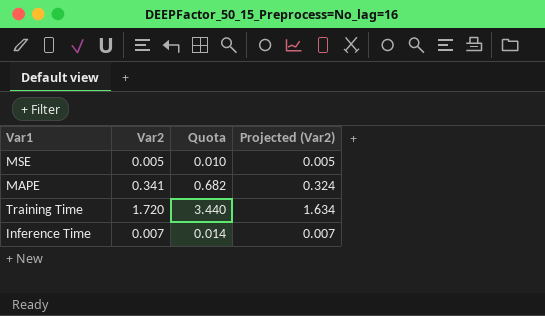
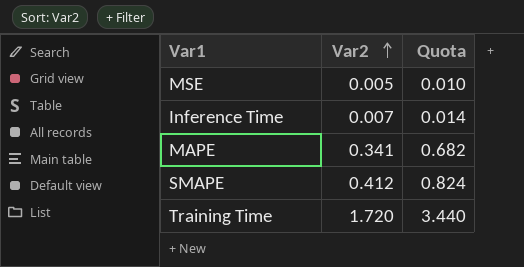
row order: none -> Var2 ascending
column Projected (Var2) | formula: [Var2] * 0.95 -> none
row SMAPE: none -> 0.412 | 0.824

